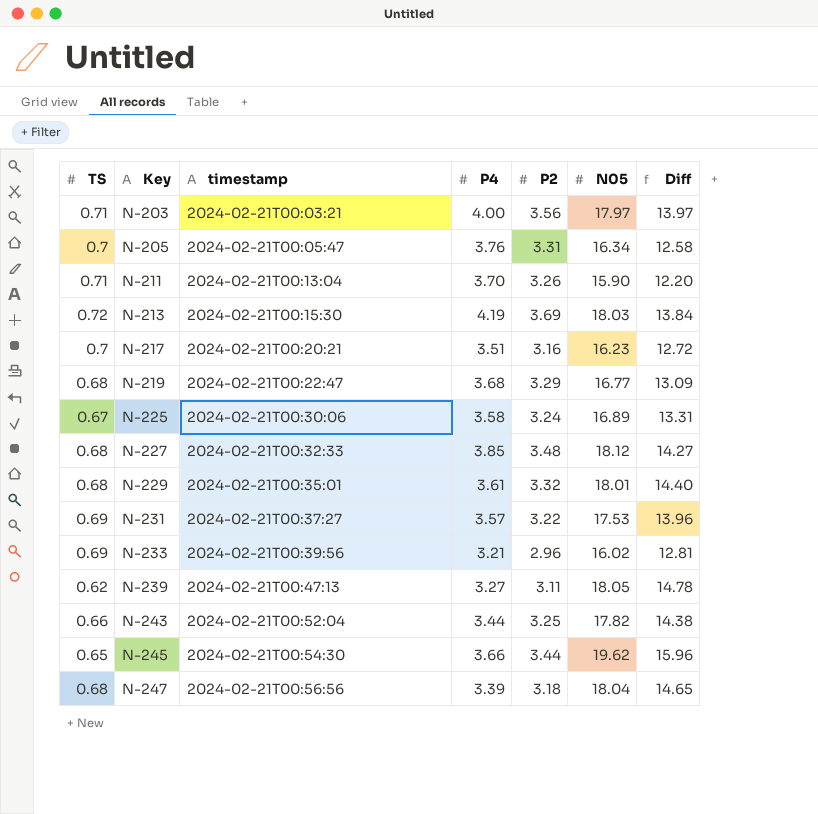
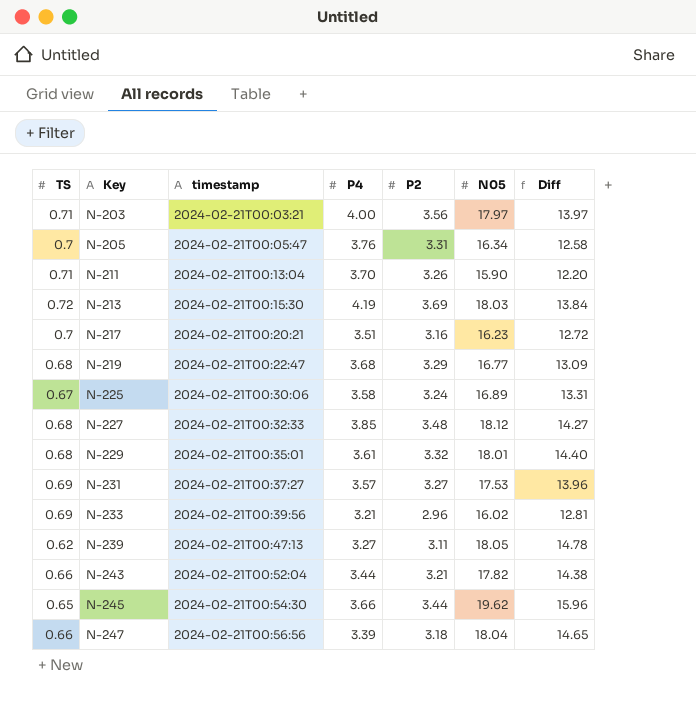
N-231 | P2: 3.22 -> 3.27
N-243 | P2: 3.25 -> 3.21
N-247 | TS: 0.68 -> 0.66

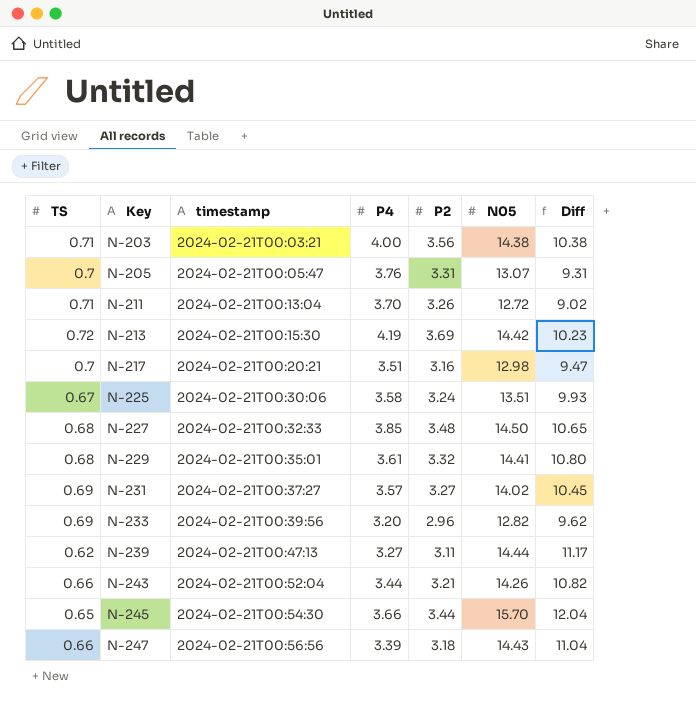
row N-219: 0.68 | 2024-02-21T00:22:47 | 3.68 | 3.29 | 16.77 | 13.09 -> none
N-203 | N05: 17.97 -> 14.38
N-203 | Diff: 13.97 -> 10.38
N-205 | N05: 16.34 -> 13.07
N-205 | Diff: 12.58 -> 9.31
N-211 | N05: 15.90 -> 12.72
N-211 | Diff: 12.20 -> 9.02
N-213 | N05: 18.03 -> 14.42
N-213 | Diff: 13.84 -> 10.23
N-217 | N05: 16.23 -> 12.98
N-217 | Diff: 12.72 -> 9.47
N-225 | N05: 16.89 -> 13.51
N-225 | Diff: 13.31 -> 9.93
N-227 | N05: 18.12 -> 14.50
N-227 | Diff: 14.27 -> 10.65
N-229 | N05: 18.01 -> 14.41
N-229 | Diff: 14.40 -> 10.80
N-231 | N05: 17.53 -> 14.02
N-231 | Diff: 13.96 -> 10.45
N-233 | P4: 3.21 -> 3.20
N-233 | N05: 16.02 -> 12.82
N-233 | Diff: 12.81 -> 9.62
N-239 | N05: 18.05 -> 14.44
N-239 | Diff: 14.78 -> 11.17
N-243 | N05: 17.82 -> 14.26
N-243 | Diff: 14.38 -> 10.82
N-245 | N05: 19.62 -> 15.70
N-245 | Diff: 15.96 -> 12.04
N-247 | N05: 18.04 -> 14.43
N-247 | Diff: 14.65 -> 11.04

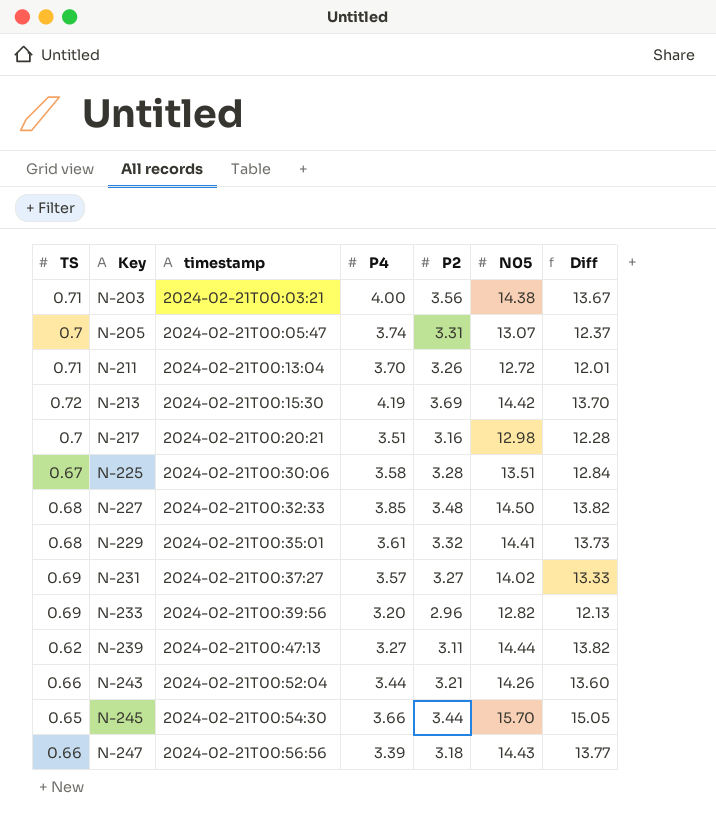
column Diff | formula: [N05] - [P4] -> [N05] - [TS]
N-205 | P4: 3.76 -> 3.74
N-225 | P2: 3.24 -> 3.28

